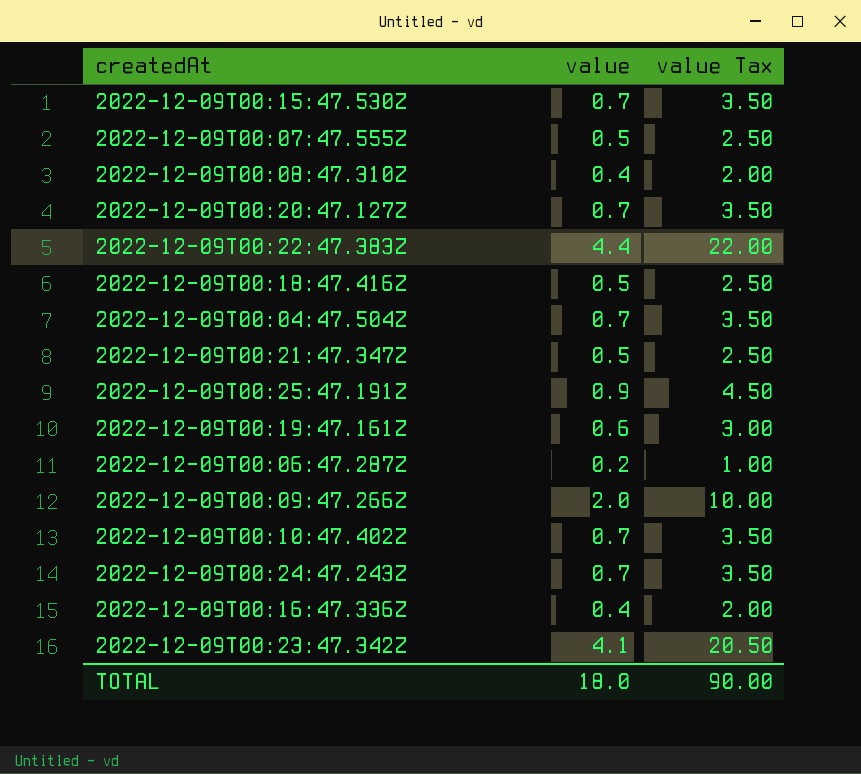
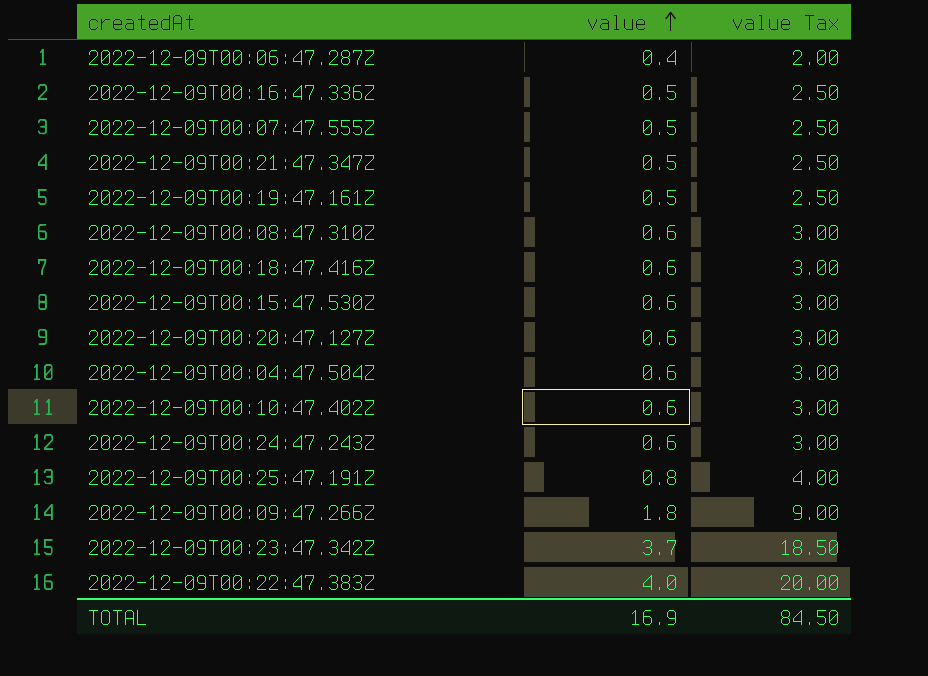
row order: none -> value ascending
2022-12-09T00:06:47.287Z | value: 0.2 -> 0.4
2022-12-09T00:06:47.287Z | value Tax: 1.00 -> 2.00
2022-12-09T00:16:47.336Z | value: 0.4 -> 0.5
2022-12-09T00:16:47.336Z | value Tax: 2.00 -> 2.50
2022-12-09T00:19:47.161Z | value: 0.6 -> 0.5
2022-12-09T00:19:47.161Z | value Tax: 3.00 -> 2.50
2022-12-09T00:08:47.310Z | value: 0.4 -> 0.6
2022-12-09T00:08:47.310Z | value Tax: 2.00 -> 3.00
2022-12-09T00:18:47.416Z | value: 0.5 -> 0.6
2022-12-09T00:18:47.416Z | value Tax: 2.50 -> 3.00
2022-12-09T00:15:47.530Z | value: 0.7 -> 0.6
2022-12-09T00:15:47.530Z | value Tax: 3.50 -> 3.00
2022-12-09T00:20:47.127Z | value: 0.7 -> 0.6
2022-12-09T00:20:47.127Z | value Tax: 3.50 -> 3.00
2022-12-09T00:04:47.504Z | value: 0.7 -> 0.6
2022-12-09T00:04:47.504Z | value Tax: 3.50 -> 3.00
2022-12-09T00:10:47.402Z | value: 0.7 -> 0.6
2022-12-09T00:10:47.402Z | value Tax: 3.50 -> 3.00
2022-12-09T00:24:47.243Z | value: 0.7 -> 0.6
2022-12-09T00:24:47.243Z | value Tax: 3.50 -> 3.00
2022-12-09T00:25:47.191Z | value: 0.9 -> 0.8
2022-12-09T00:25:47.191Z | value Tax: 4.50 -> 4.00
2022-12-09T00:09:47.266Z | value: 2.0 -> 1.8
2022-12-09T00:09:47.266Z | value Tax: 10.00 -> 9.00
2022-12-09T00:23:47.342Z | value: 4.1 -> 3.7
2022-12-09T00:23:47.342Z | value Tax: 20.50 -> 18.50
2022-12-09T00:22:47.383Z | value: 4.4 -> 4.0
2022-12-09T00:22:47.383Z | value Tax: 22.00 -> 20.00
TOTAL | value: 18.0 -> 16.9
TOTAL | value Tax: 90.00 -> 84.50

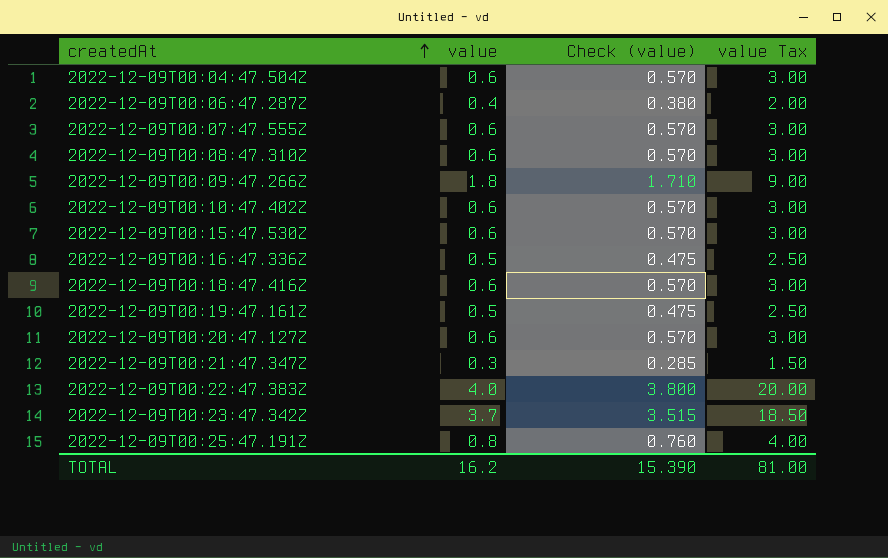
row order: value ascending -> createdAt ascending
column Check (value) | formula: none -> [value] * 0.95
row 2022-12-09T00:24:47.243Z: 0.6 | 3.00 -> none
2022-12-09T00:07:47.555Z | value: 0.5 -> 0.6
2022-12-09T00:07:47.555Z | value Tax: 2.50 -> 3.00
2022-12-09T00:21:47.347Z | value: 0.5 -> 0.3
2022-12-09T00:21:47.347Z | value Tax: 2.50 -> 1.50
TOTAL | value: 16.9 -> 16.2
TOTAL | value Tax: 84.50 -> 81.00

